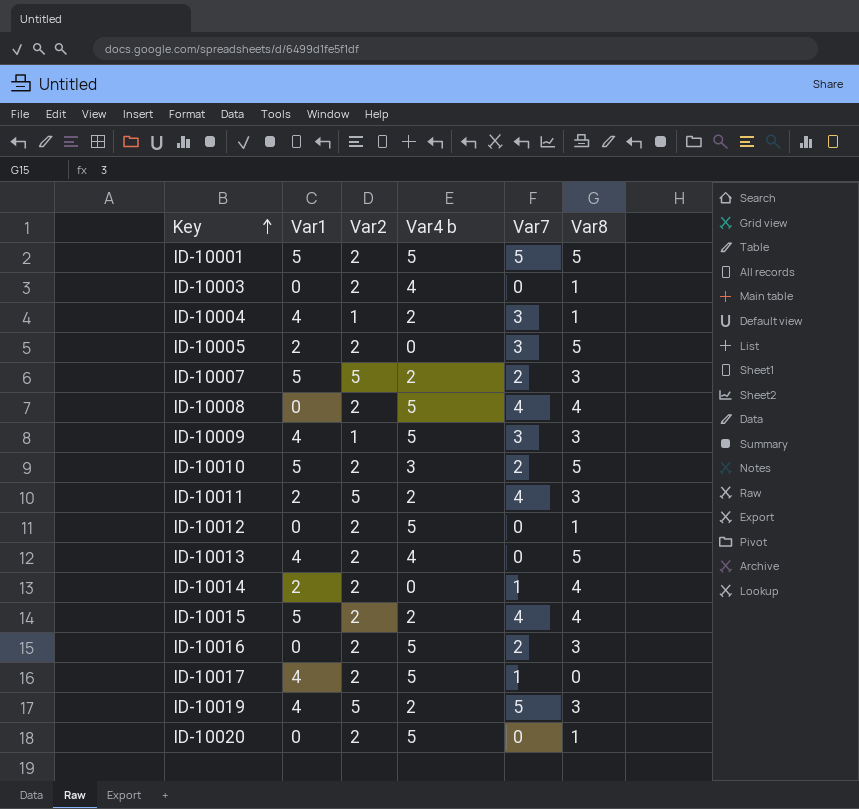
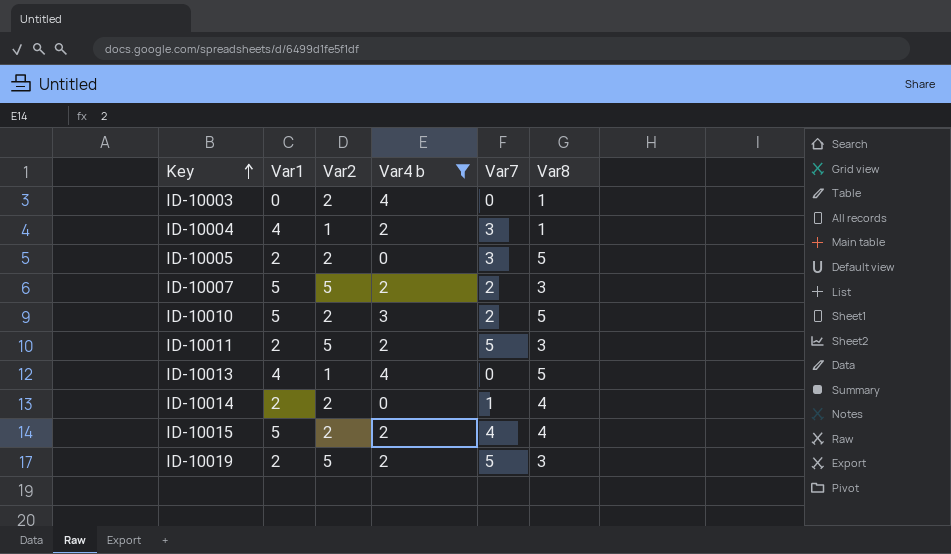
filter: none -> Var4 b != 5
ID-10011 | Var7: 4 -> 5
ID-10013 | Var2: 2 -> 1
ID-10019 | Var1: 4 -> 2

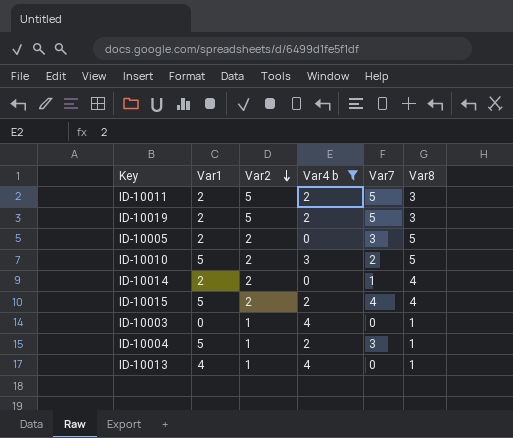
row order: Key ascending -> Var2 descending
row ID-10007: 5 | 5 | 2 | 2 | 3 -> none
ID-10003 | Var2: 2 -> 1
ID-10004 | Var1: 4 -> 5
ID-10013 | Var8: 5 -> 1

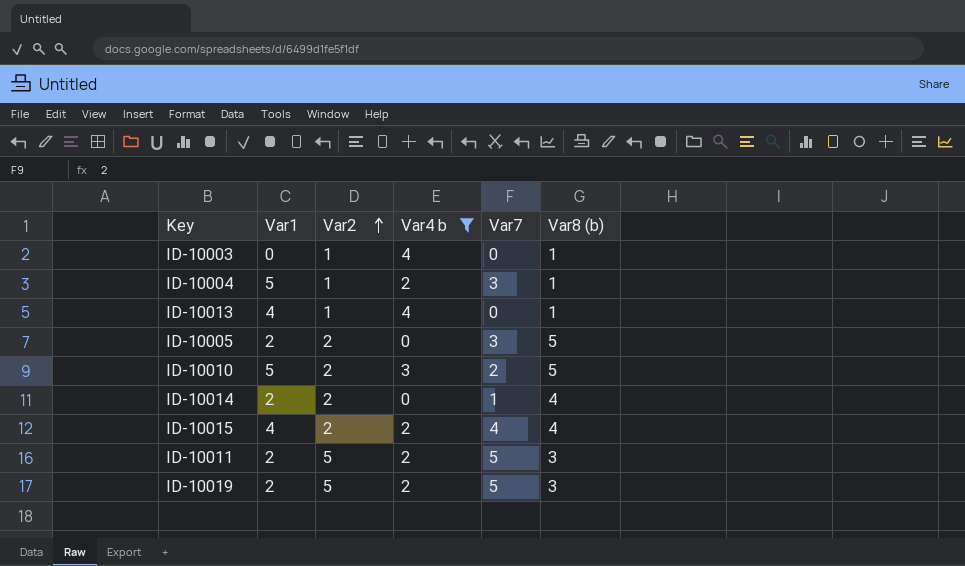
row order: Var2 descending -> Var2 ascending
column name: Var8 -> Var8 (b)
ID-10015 | Var1: 5 -> 4

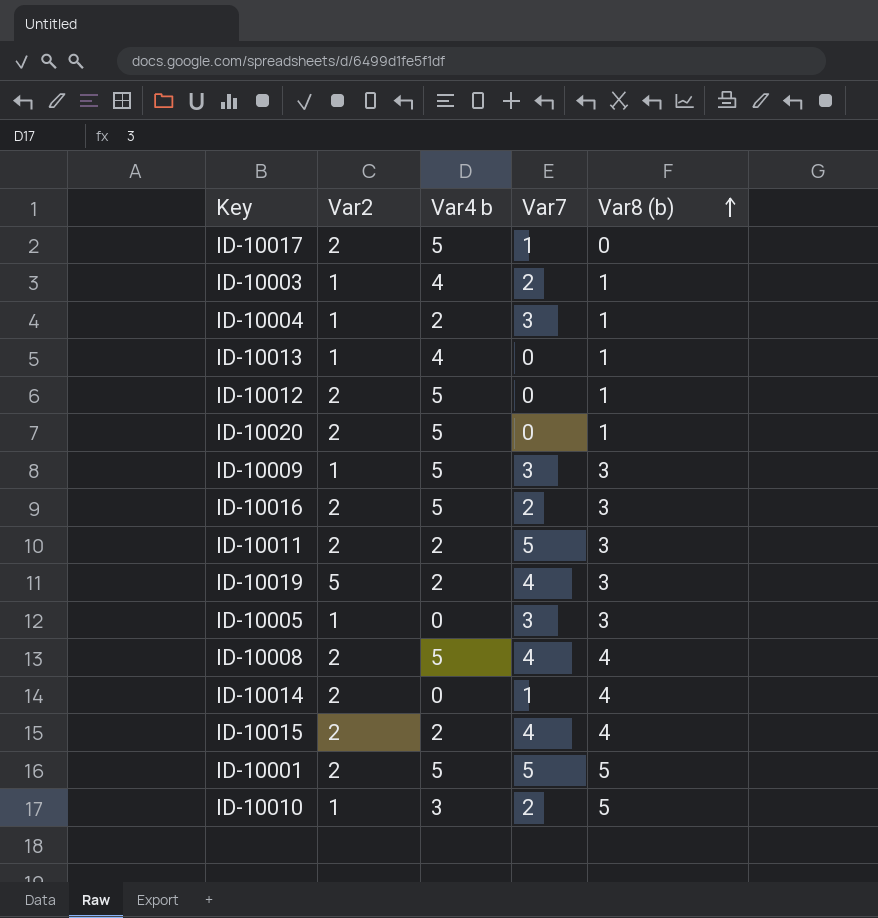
filter: Var4 b != 5 -> none
row order: Var2 ascending -> Var8 (b) ascending
column Var1 | position: 2 -> none
ID-10003 | Var7: 0 -> 2
ID-10011 | Var2: 5 -> 2
ID-10019 | Var7: 5 -> 4
ID-10005 | Var2: 2 -> 1
ID-10005 | Var8 (b): 5 -> 3
ID-10010 | Var2: 2 -> 1

